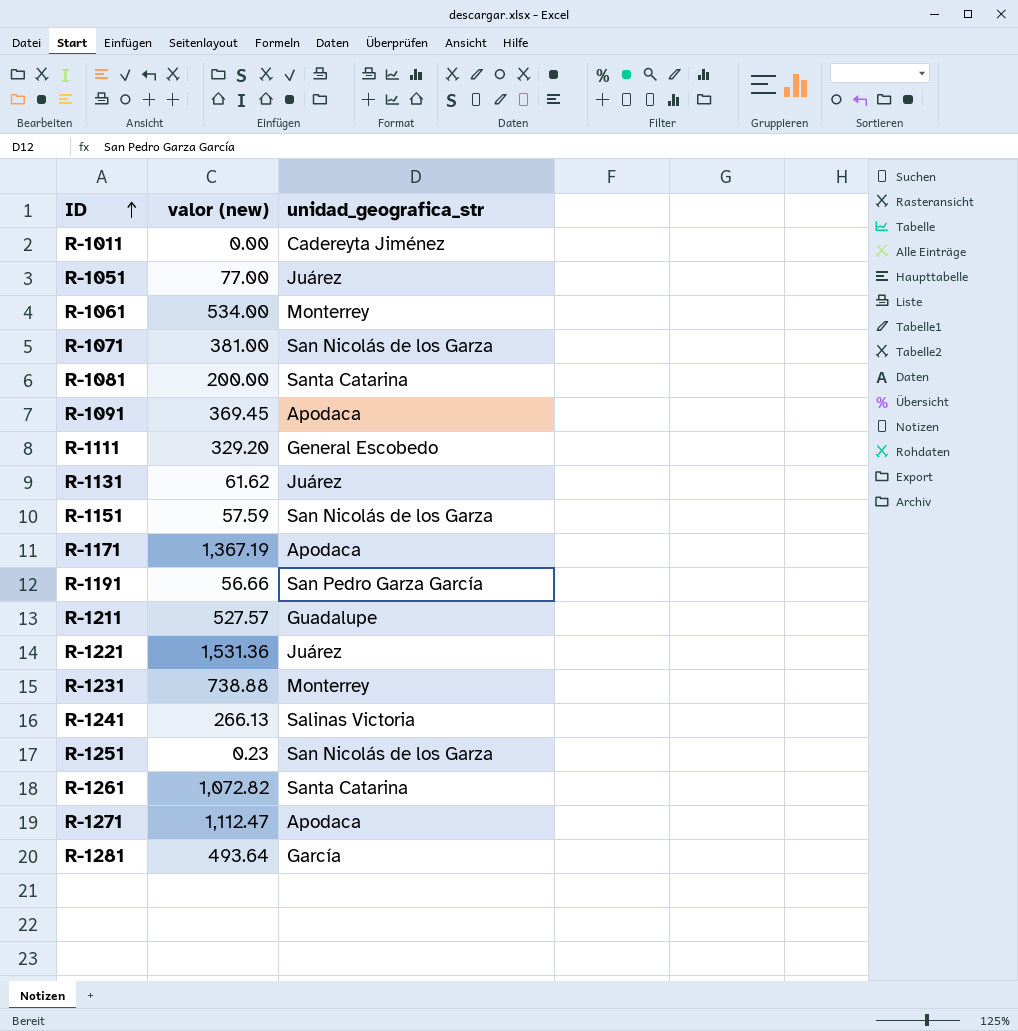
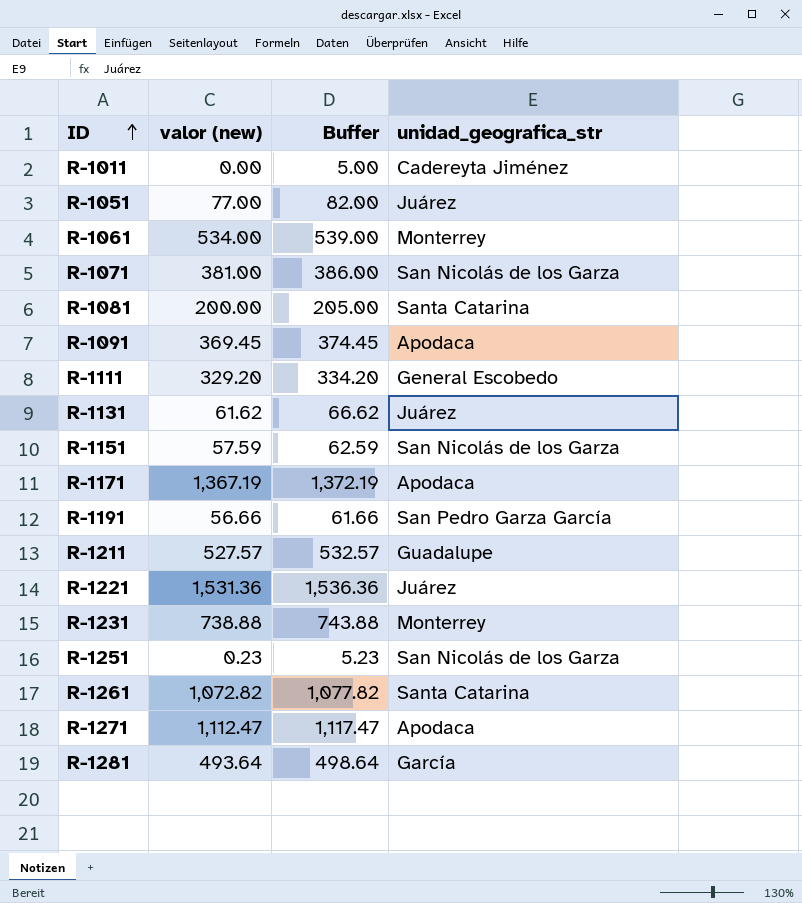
column Buffer | formula: none -> [valor (new)] + 5
row R-1241: 266.13 | Salinas Victoria -> none

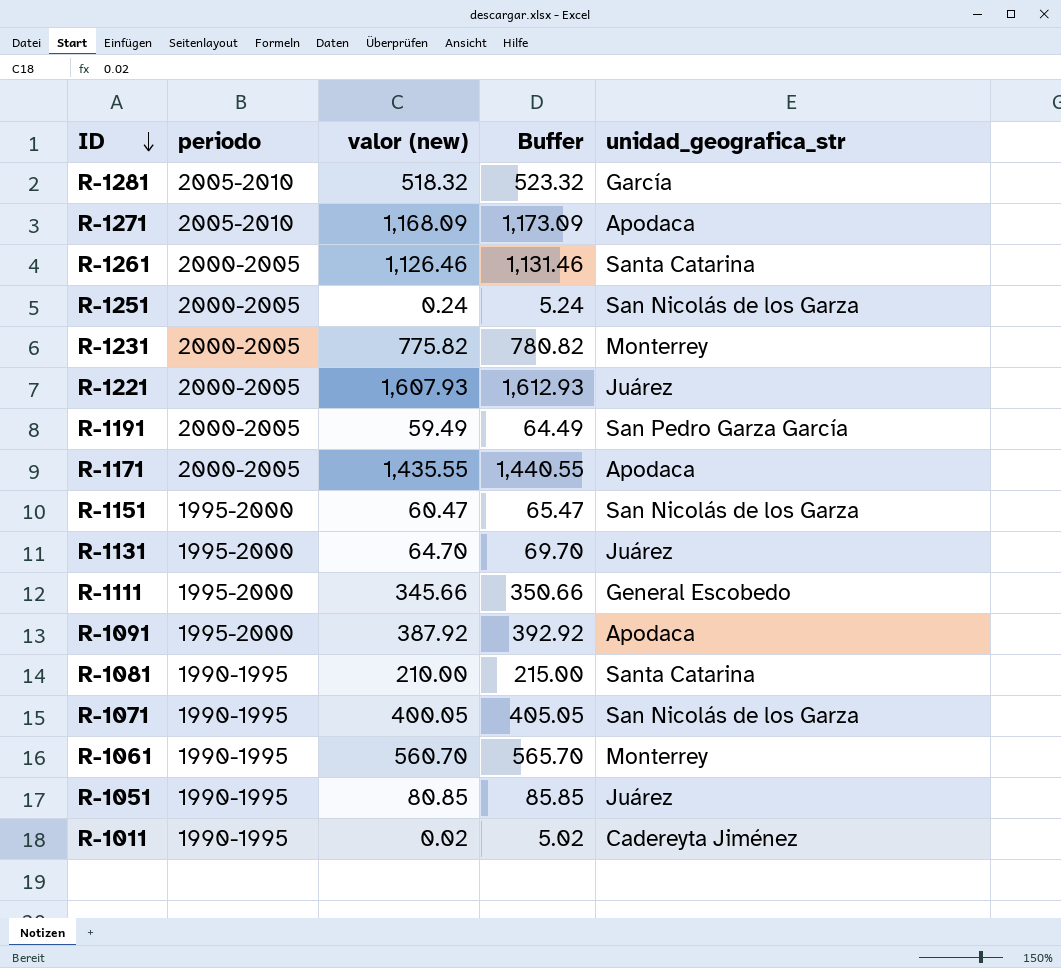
row order: ID ascending -> ID descending
column periodo | position: none -> 2
row R-1211: 527.57 | 532.57 | Guadalupe -> none
R-1281 | valor (new): 493.64 -> 518.32
R-1281 | Buffer: 498.64 -> 523.32
R-1271 | valor (new): 1,112.47 -> 1,168.09
R-1271 | Buffer: 1,117.47 -> 1,173.09
R-1261 | valor (new): 1,072.82 -> 1,126.46
R-1261 | Buffer: 1,077.82 -> 1,131.46
R-1251 | valor (new): 0.23 -> 0.24
R-1251 | Buffer: 5.23 -> 5.24
R-1231 | valor (new): 738.88 -> 775.82
R-1231 | Buffer: 743.88 -> 780.82
R-1221 | valor (new): 1,531.36 -> 1,607.93
R-1221 | Buffer: 1,536.36 -> 1,612.93
R-1191 | valor (new): 56.66 -> 59.49
R-1191 | Buffer: 61.66 -> 64.49
R-1171 | valor (new): 1,367.19 -> 1,435.55
R-1171 | Buffer: 1,372.19 -> 1,440.55
R-1151 | valor (new): 57.59 -> 60.47
R-1151 | Buffer: 62.59 -> 65.47
R-1131 | valor (new): 61.62 -> 64.70
R-1131 | Buffer: 66.62 -> 69.70
R-1111 | valor (new): 329.20 -> 345.66
R-1111 | Buffer: 334.20 -> 350.66
R-1091 | valor (new): 369.45 -> 387.92
R-1091 | Buffer: 374.45 -> 392.92
R-1081 | valor (new): 200.00 -> 210.00
R-1081 | Buffer: 205.00 -> 215.00
R-1071 | valor (new): 381.00 -> 400.05
R-1071 | Buffer: 386.00 -> 405.05
R-1061 | valor (new): 534.00 -> 560.70
R-1061 | Buffer: 539.00 -> 565.70
R-1051 | valor (new): 77.00 -> 80.85
R-1051 | Buffer: 82.00 -> 85.85
R-1011 | valor (new): 0.00 -> 0.02
R-1011 | Buffer: 5.00 -> 5.02

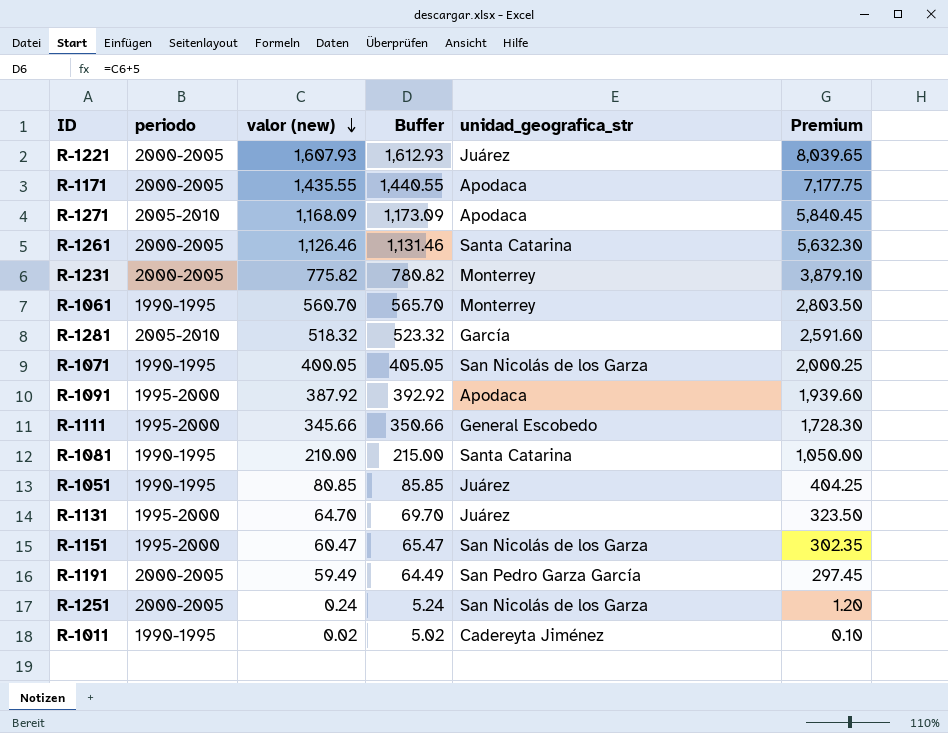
row order: ID descending -> valor (new) descending
column Premium | formula: none -> [valor (new)] * 5

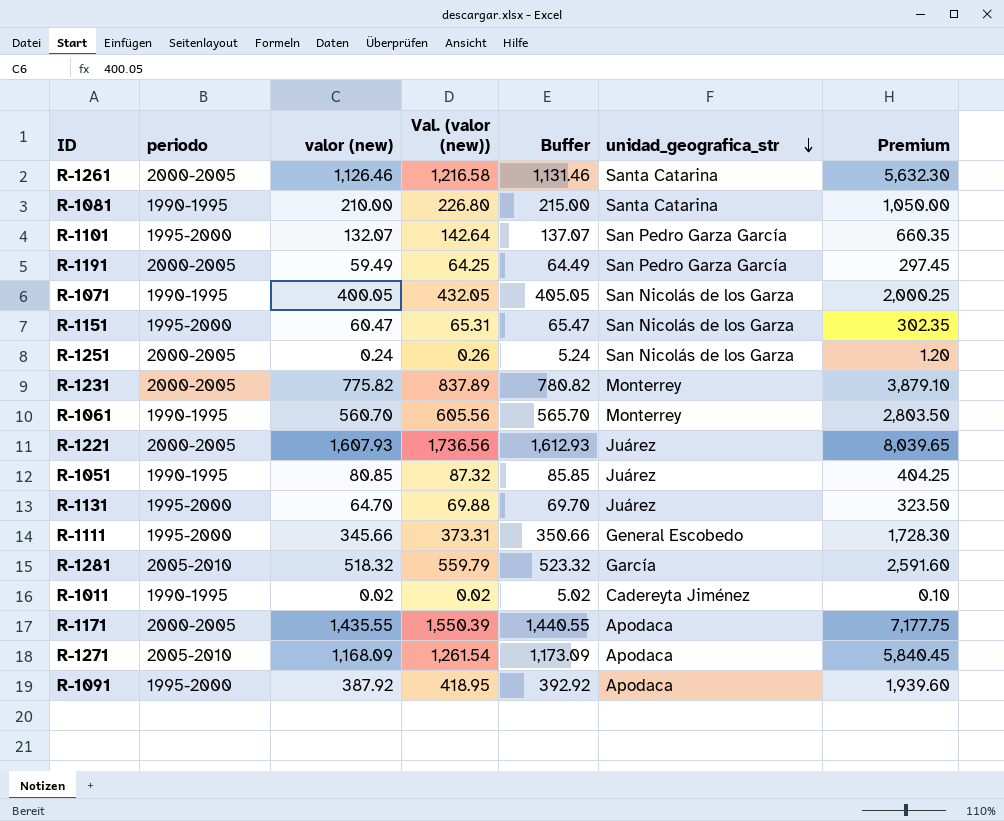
row order: valor (new) descending -> unidad_geografica_str descending
column Val. (valor (new)) | formula: none -> [valor (new)] * 1.08
row R-1101: none -> 1995-2000 | 132.07 | 142.64 | 137.07 | San Pedro Garza García | 660.35

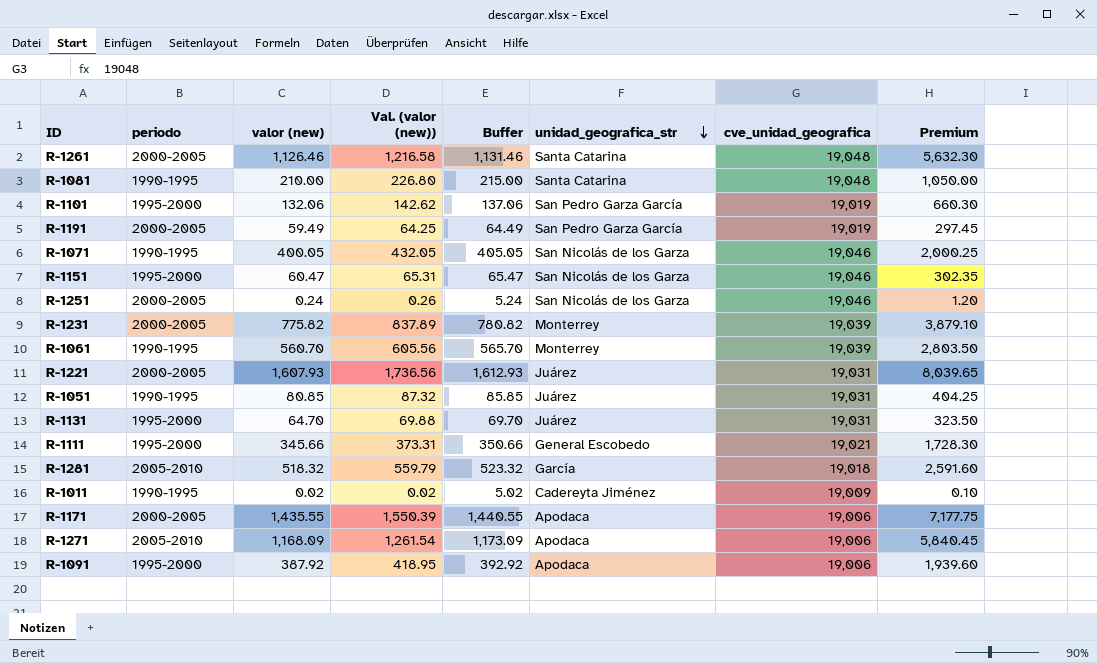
column cve_unidad_geografica | position: none -> 7
R-1101 | valor (new): 132.07 -> 132.06
R-1101 | Val. (valor (new)): 142.64 -> 142.62
R-1101 | Buffer: 137.07 -> 137.06
R-1101 | Premium: 660.35 -> 660.30

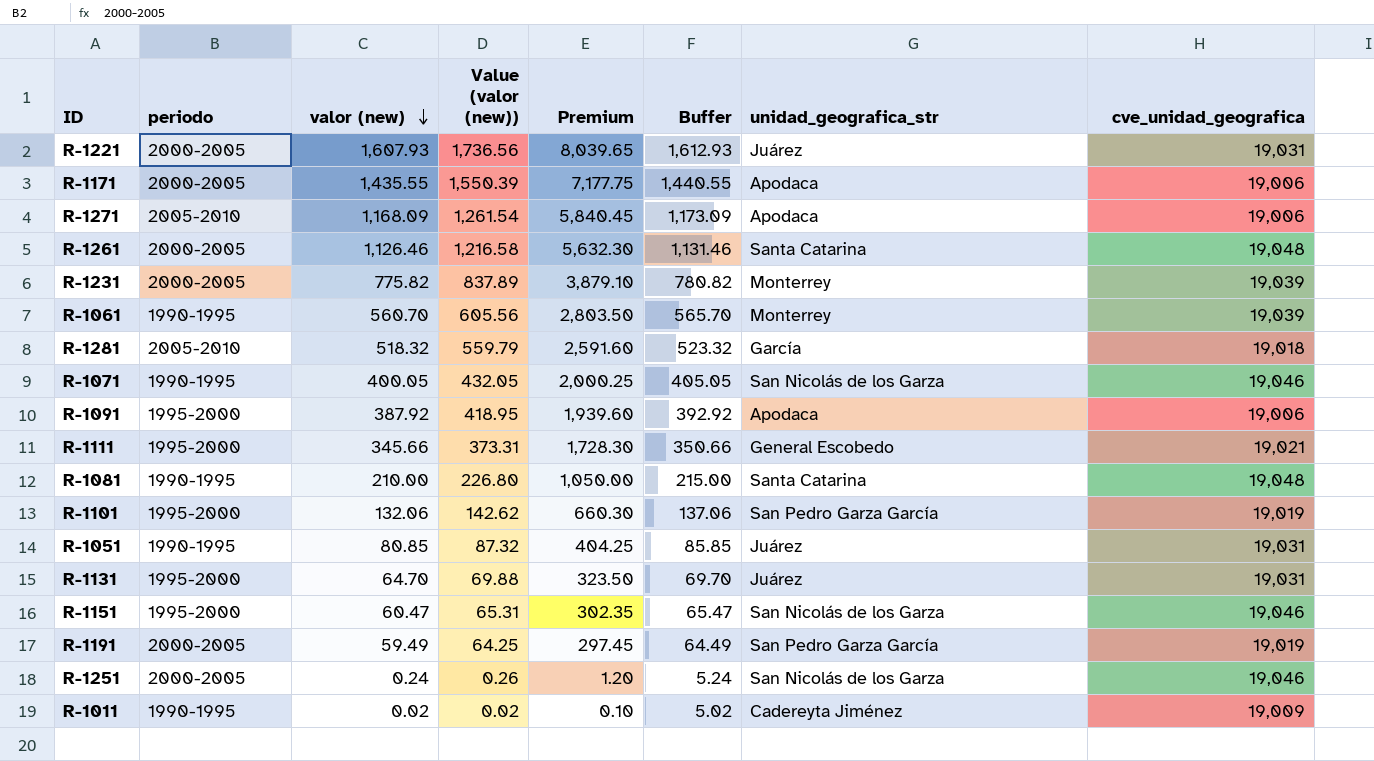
row order: unidad_geografica_str descending -> valor (new) descending
column name: Val. (valor (new)) -> Value (valor (new))
column Premium | position: 8 -> 5

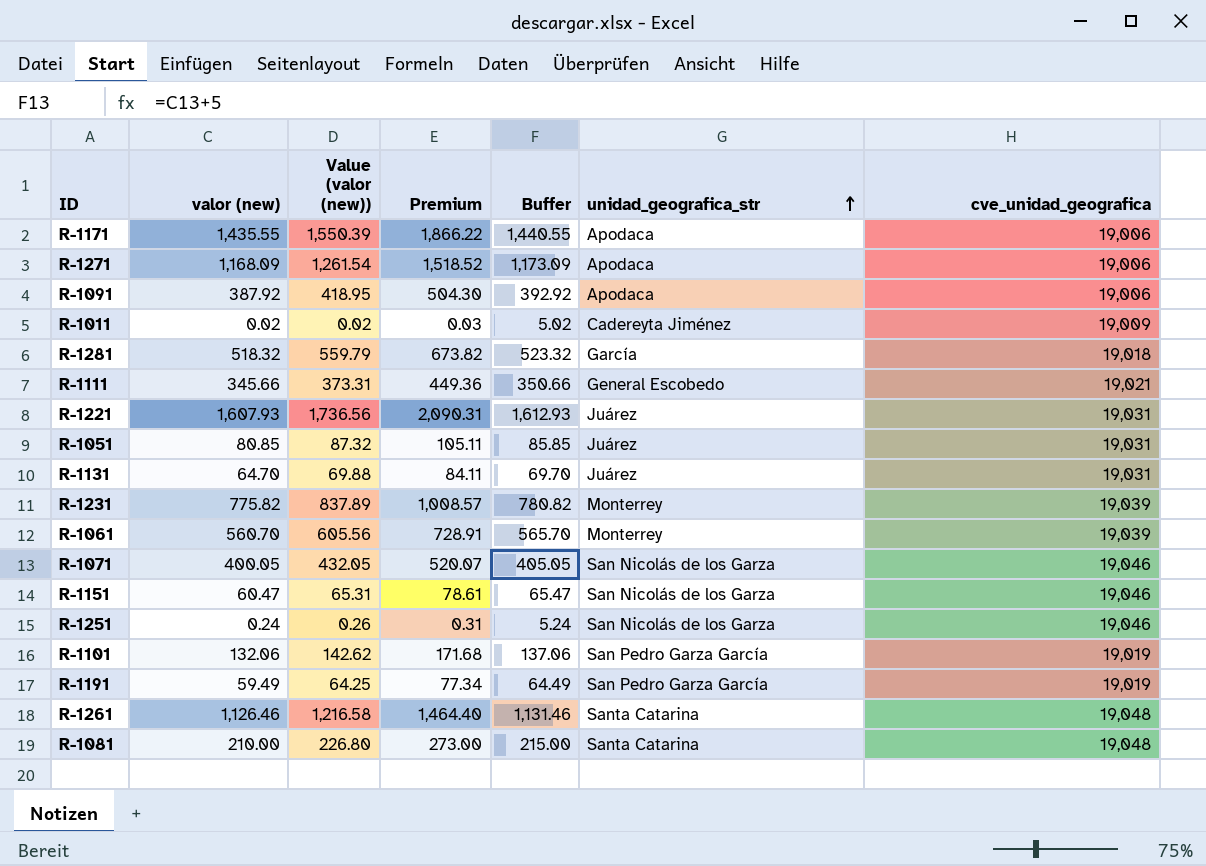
row order: valor (new) descending -> unidad_geografica_str ascending
column periodo | position: 2 -> none
column Premium | formula: [valor (new)] * 5 -> [valor (new)] * 1.3

